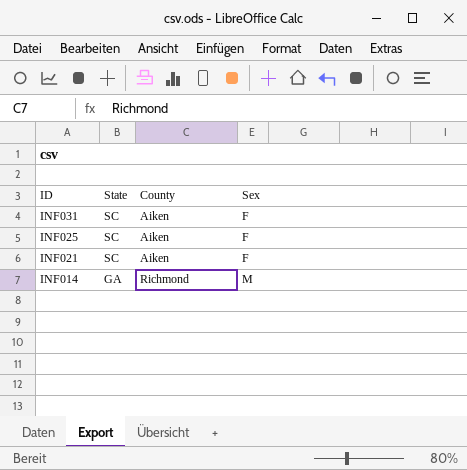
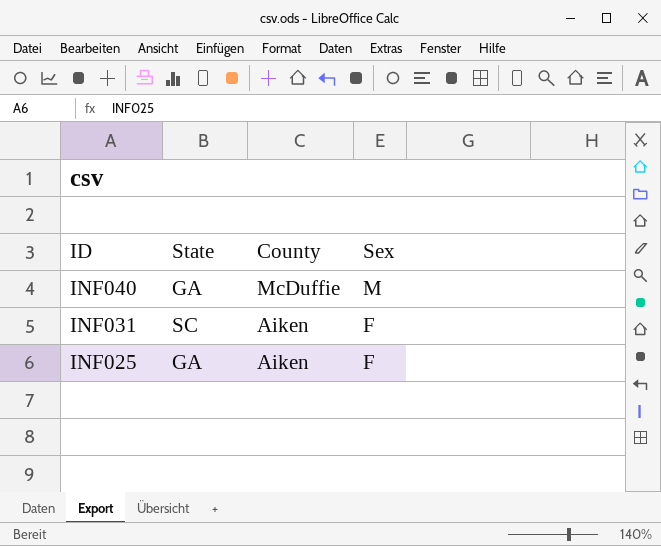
row INF021: SC | Aiken | F -> none
row INF014: GA | Richmond | M -> none
row INF040: none -> GA | McDuffie | M
INF025 | State: SC -> GA

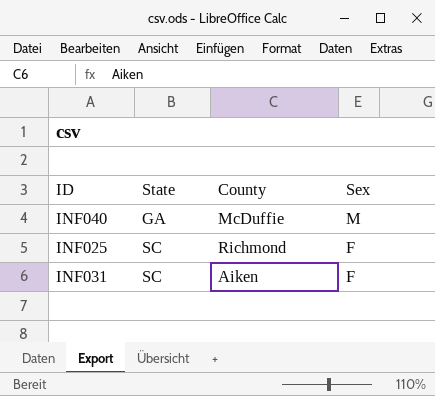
row order: ID descending -> State ascending
INF025 | State: GA -> SC
INF025 | County: Aiken -> Richmond

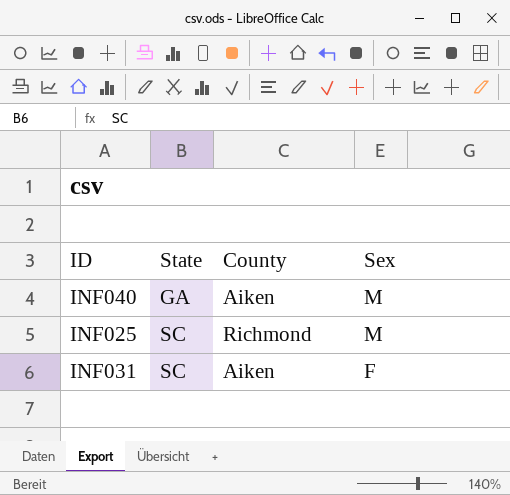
INF040 | County: McDuffie -> Aiken
INF025 | Sex: F -> M

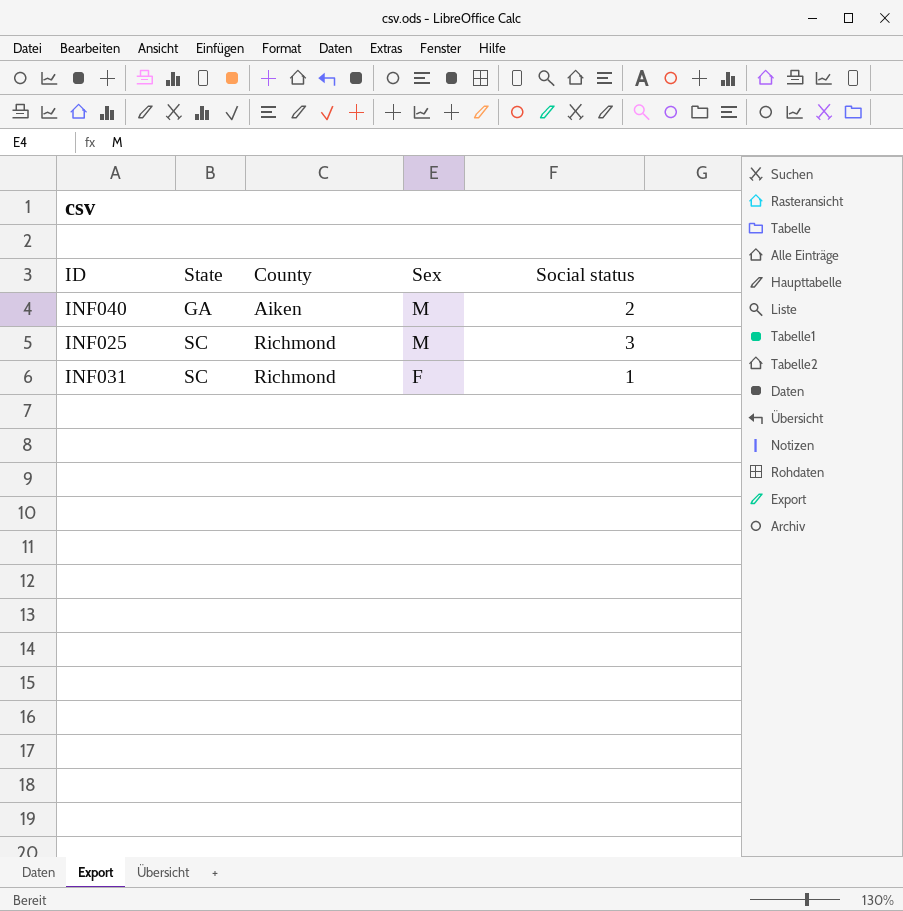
column Social status | position: none -> 5
INF031 | County: Aiken -> Richmond

